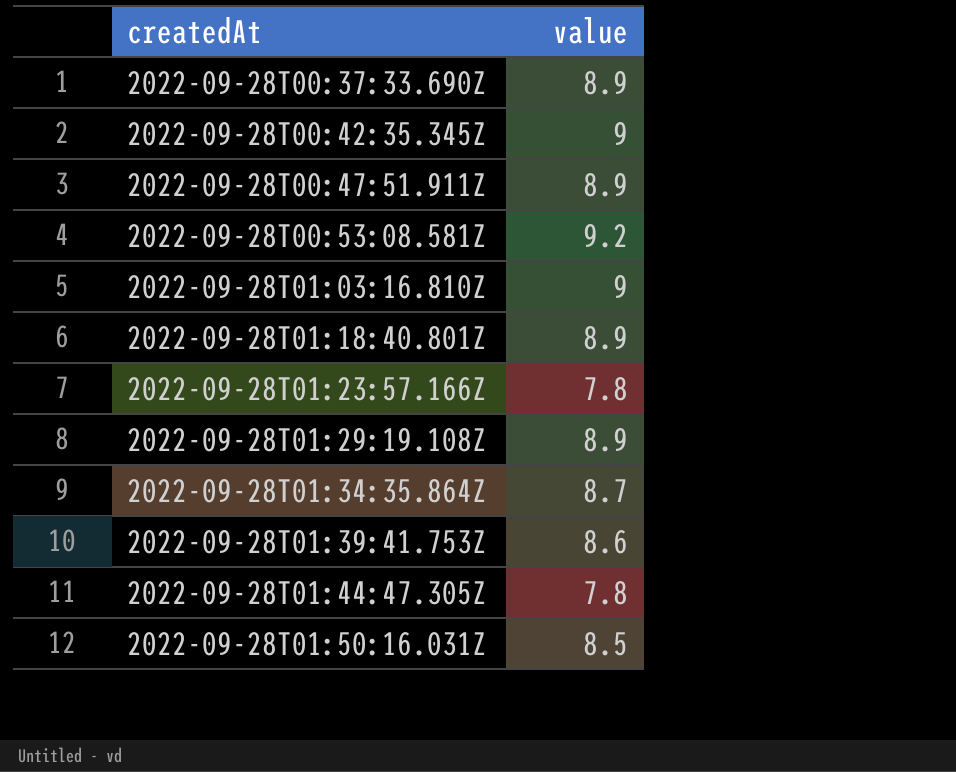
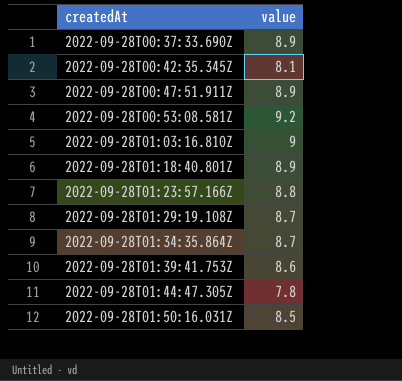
2022-09-28T00:42:35.345Z | value: 9 -> 8.1
2022-09-28T01:23:57.166Z | value: 7.8 -> 8.8
2022-09-28T01:29:19.108Z | value: 8.9 -> 8.7

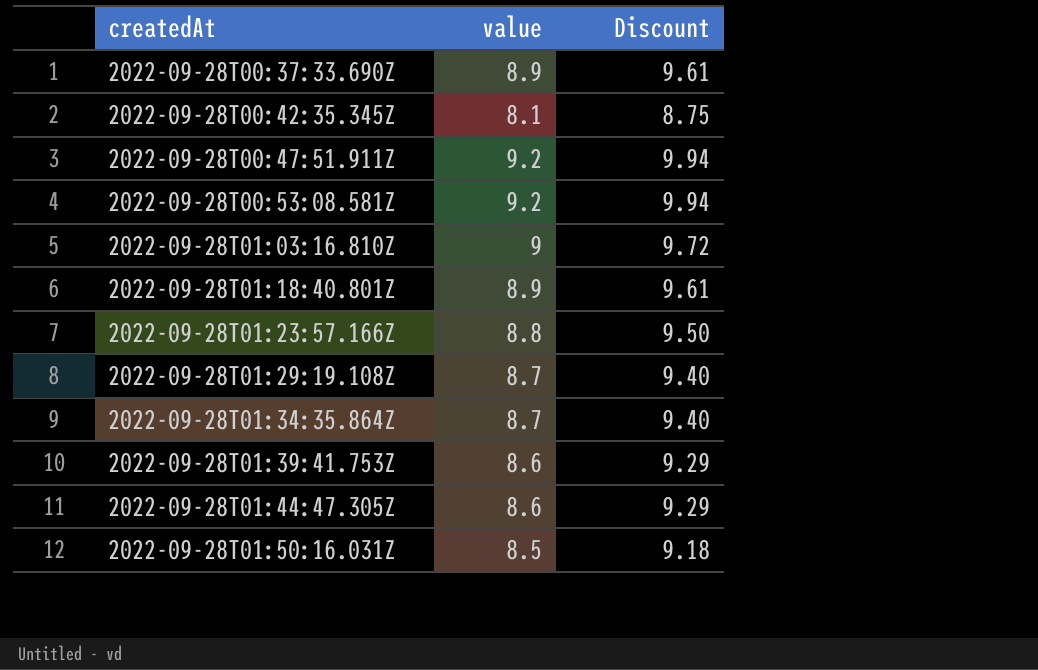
column Discount | formula: none -> [value] * 1.08
2022-09-28T00:47:51.911Z | value: 8.9 -> 9.2
2022-09-28T01:44:47.305Z | value: 7.8 -> 8.6

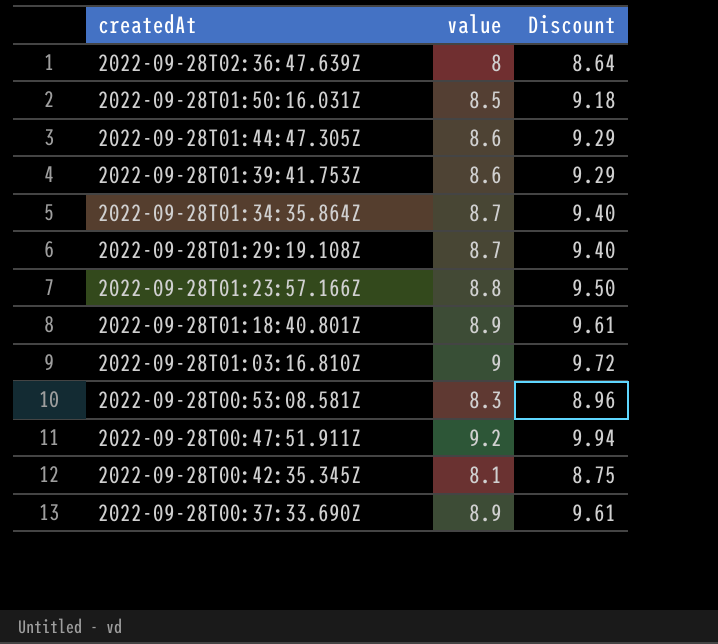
row order: createdAt ascending -> createdAt descending
row 2022-09-28T02:36:47.639Z: none -> 8 | 8.64
2022-09-28T00:53:08.581Z | value: 9.2 -> 8.3
2022-09-28T00:53:08.581Z | Discount: 9.94 -> 8.96

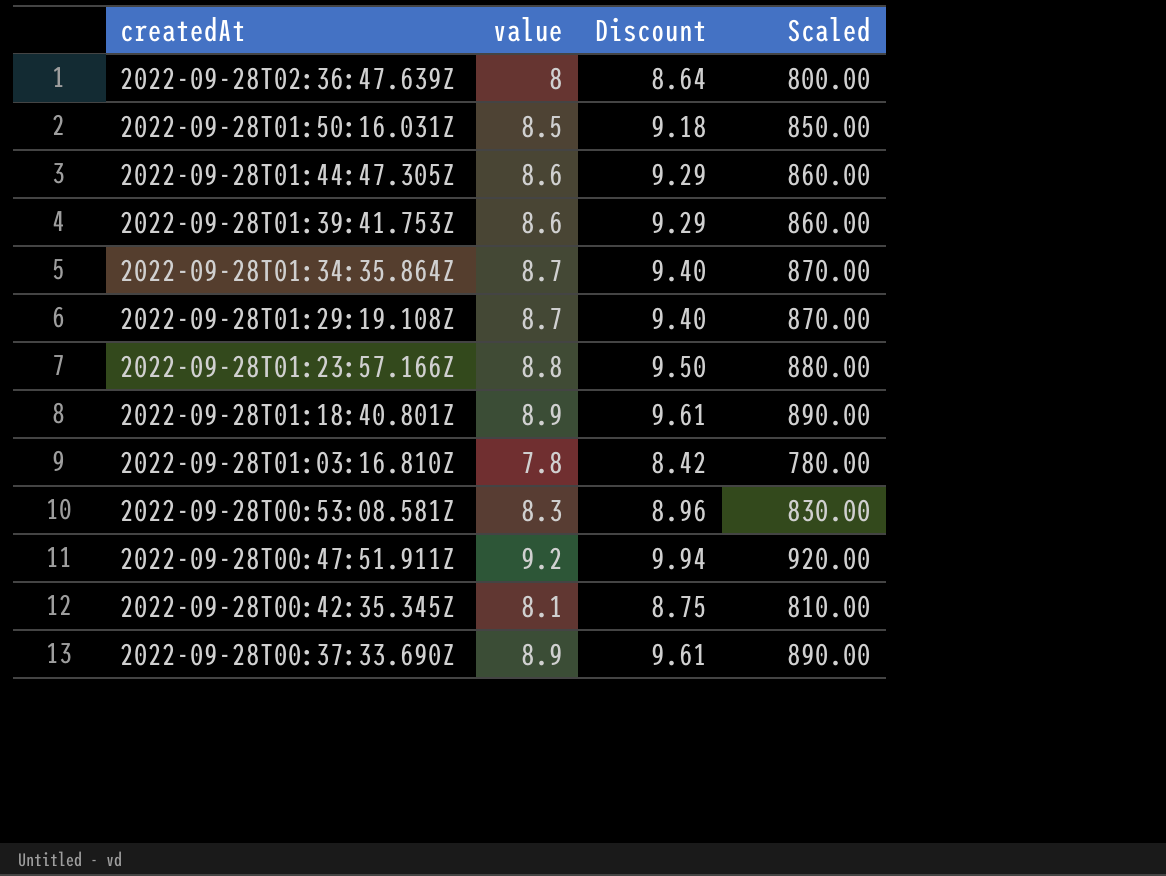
column Scaled | formula: none -> [value] * 100
2022-09-28T01:03:16.810Z | value: 9 -> 7.8
2022-09-28T01:03:16.810Z | Discount: 9.72 -> 8.42

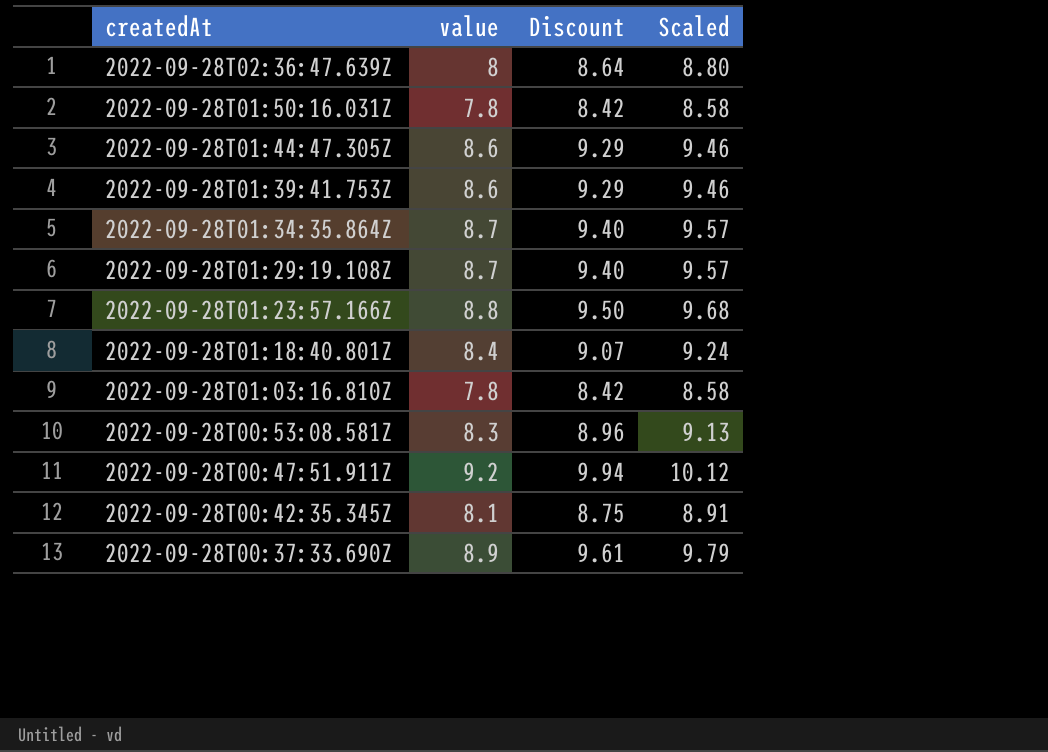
column Scaled | formula: [value] * 100 -> [value] * 1.1
2022-09-28T01:50:16.031Z | value: 8.5 -> 7.8
2022-09-28T01:50:16.031Z | Discount: 9.18 -> 8.42
2022-09-28T01:18:40.801Z | value: 8.9 -> 8.4
2022-09-28T01:18:40.801Z | Discount: 9.61 -> 9.07

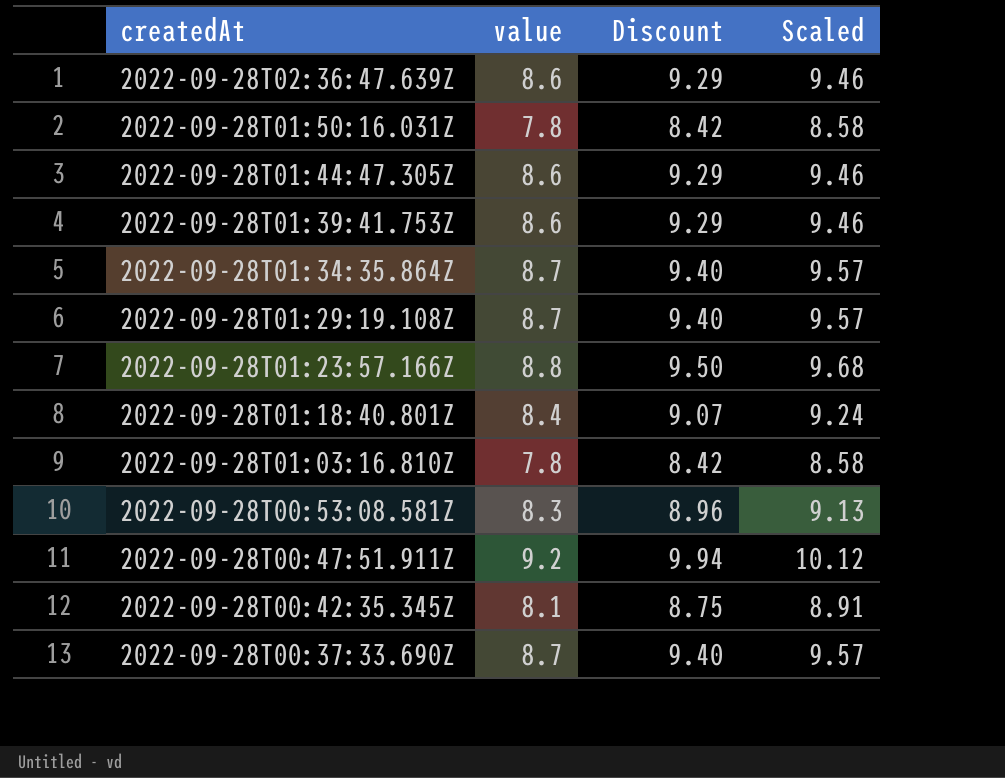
2022-09-28T02:36:47.639Z | value: 8 -> 8.6
2022-09-28T02:36:47.639Z | Discount: 8.64 -> 9.29
2022-09-28T02:36:47.639Z | Scaled: 8.80 -> 9.46
2022-09-28T00:37:33.690Z | value: 8.9 -> 8.7
2022-09-28T00:37:33.690Z | Discount: 9.61 -> 9.40
2022-09-28T00:37:33.690Z | Scaled: 9.79 -> 9.57

